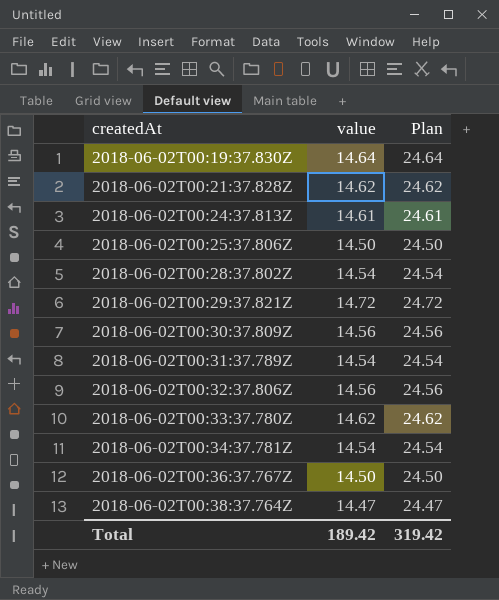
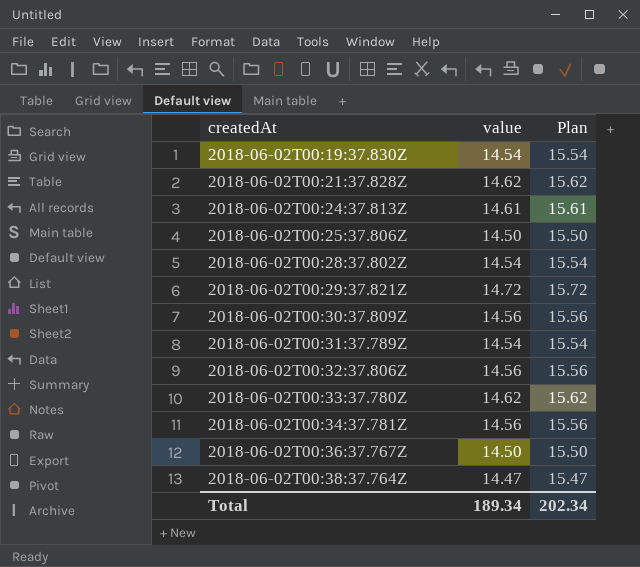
column Plan | formula: [value] + 10 -> [value] + 1
2018-06-02T00:19:37.830Z | value: 14.64 -> 14.54
2018-06-02T00:34:37.781Z | value: 14.54 -> 14.56
Total | value: 189.42 -> 189.34
Total | Plan: 319.42 -> 202.34

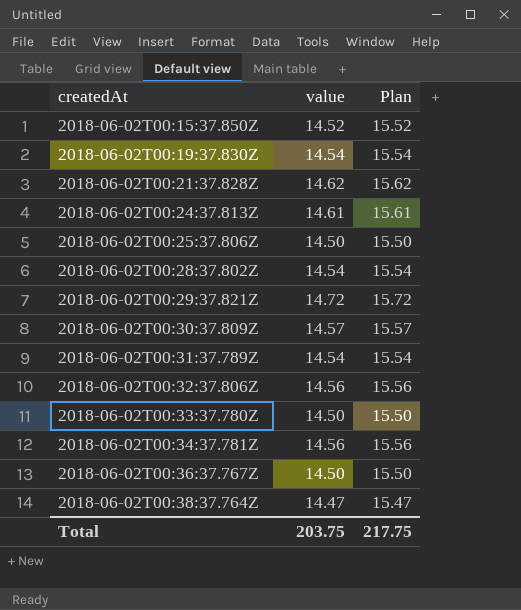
row 2018-06-02T00:15:37.850Z: none -> 14.52 | 15.52
2018-06-02T00:30:37.809Z | value: 14.56 -> 14.57
2018-06-02T00:30:37.809Z | Plan: 15.56 -> 15.57
2018-06-02T00:33:37.780Z | value: 14.62 -> 14.50
2018-06-02T00:33:37.780Z | Plan: 15.62 -> 15.50
Total | value: 189.34 -> 203.75
Total | Plan: 202.34 -> 217.75

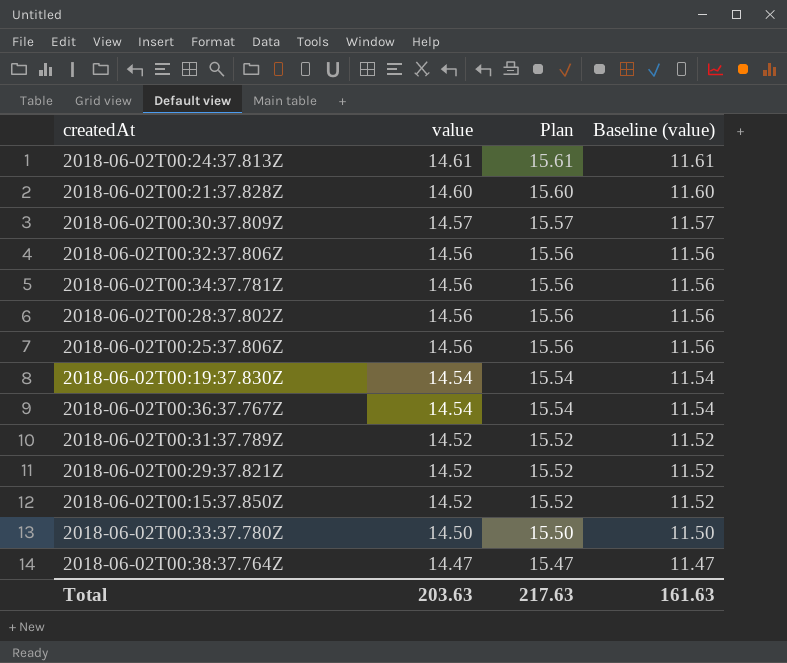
row order: createdAt ascending -> value descending
column Baseline (value) | formula: none -> [value] - 3
2018-06-02T00:21:37.828Z | value: 14.62 -> 14.60
2018-06-02T00:21:37.828Z | Plan: 15.62 -> 15.60
2018-06-02T00:28:37.802Z | value: 14.54 -> 14.56
2018-06-02T00:28:37.802Z | Plan: 15.54 -> 15.56
2018-06-02T00:25:37.806Z | value: 14.50 -> 14.56
2018-06-02T00:25:37.806Z | Plan: 15.50 -> 15.56
2018-06-02T00:36:37.767Z | value: 14.50 -> 14.54
2018-06-02T00:36:37.767Z | Plan: 15.50 -> 15.54
2018-06-02T00:31:37.789Z | value: 14.54 -> 14.52
2018-06-02T00:31:37.789Z | Plan: 15.54 -> 15.52
2018-06-02T00:29:37.821Z | value: 14.72 -> 14.52
2018-06-02T00:29:37.821Z | Plan: 15.72 -> 15.52
Total | value: 203.75 -> 203.63
Total | Plan: 217.75 -> 217.63

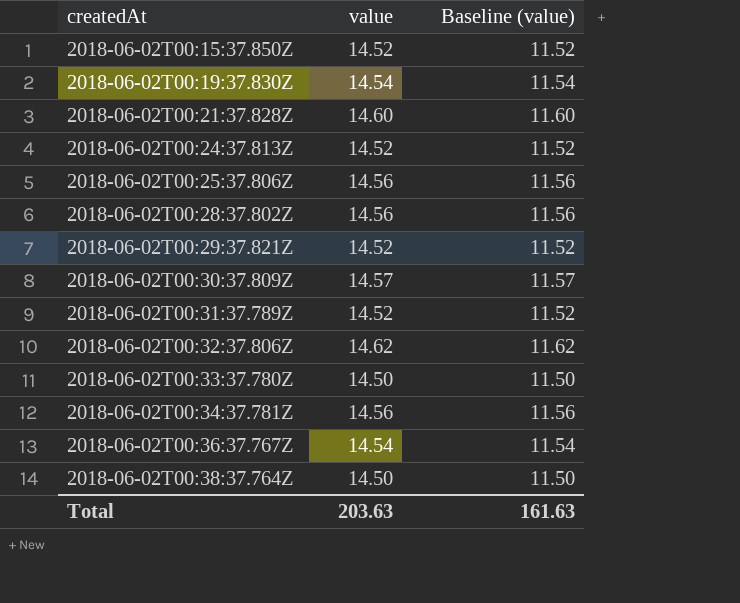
row order: value descending -> createdAt ascending
column Plan | formula: [value] + 1 -> none
2018-06-02T00:24:37.813Z | value: 14.61 -> 14.52
2018-06-02T00:24:37.813Z | Baseline (value): 11.61 -> 11.52
2018-06-02T00:32:37.806Z | value: 14.56 -> 14.62
2018-06-02T00:32:37.806Z | Baseline (value): 11.56 -> 11.62
2018-06-02T00:38:37.764Z | value: 14.47 -> 14.50
2018-06-02T00:38:37.764Z | Baseline (value): 11.47 -> 11.50

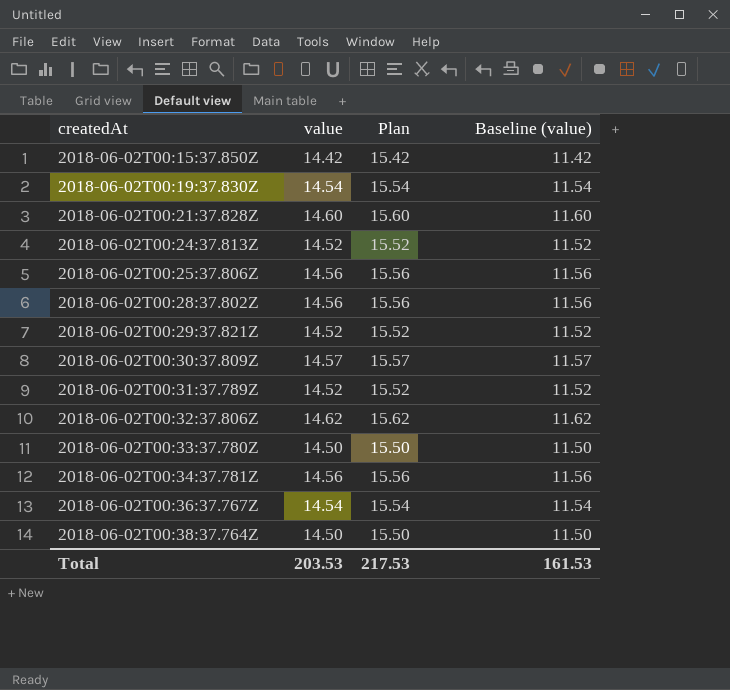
column Plan | formula: none -> [value] + 1
2018-06-02T00:15:37.850Z | value: 14.52 -> 14.42
2018-06-02T00:15:37.850Z | Baseline (value): 11.52 -> 11.42
Total | value: 203.63 -> 203.53
Total | Baseline (value): 161.63 -> 161.53

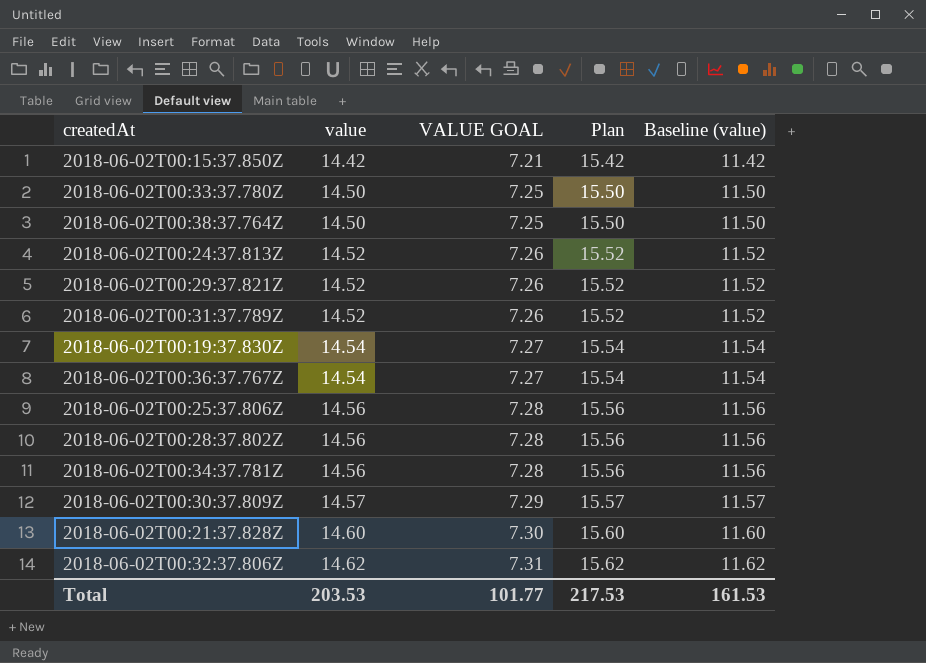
row order: createdAt ascending -> value ascending
column VALUE GOAL | formula: none -> [value] * 0.5

